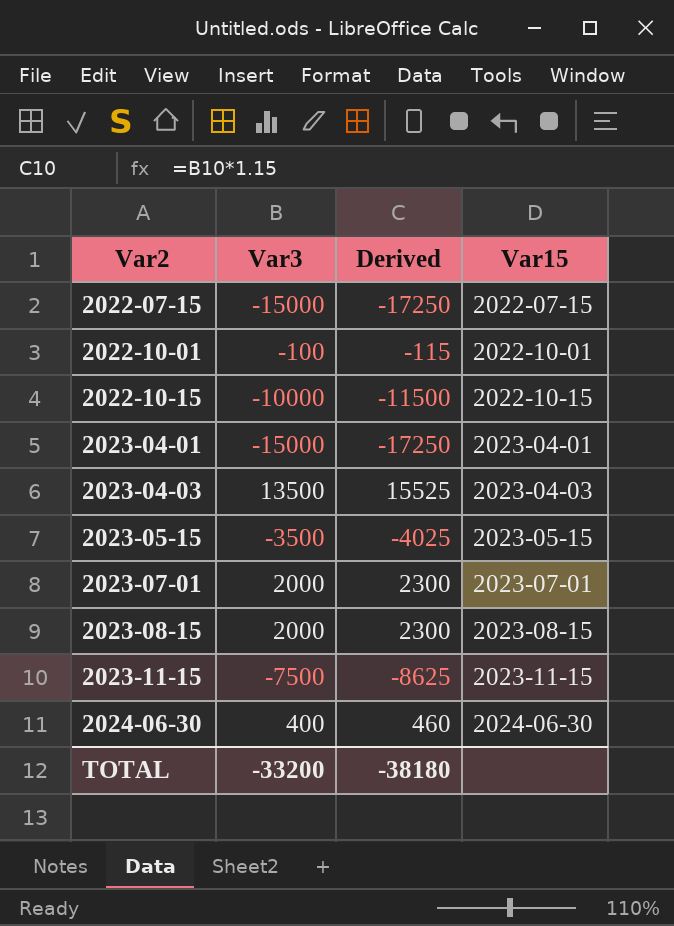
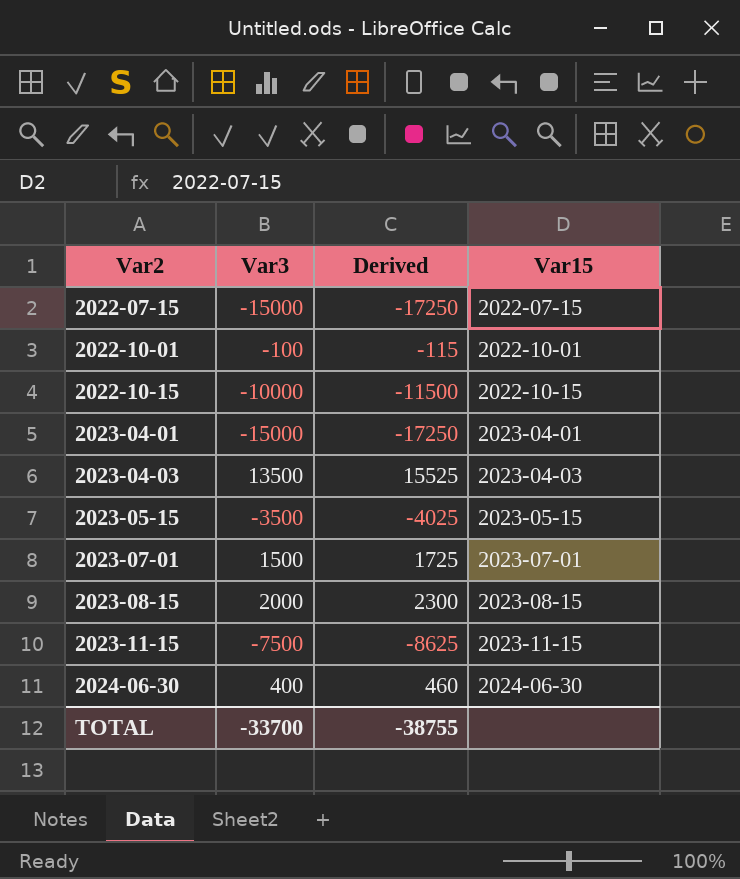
2023-07-01 | Var3: 2000 -> 1500
2023-07-01 | Derived: 2300 -> 1725
TOTAL | Var3: -33200 -> -33700
TOTAL | Derived: -38180 -> -38755

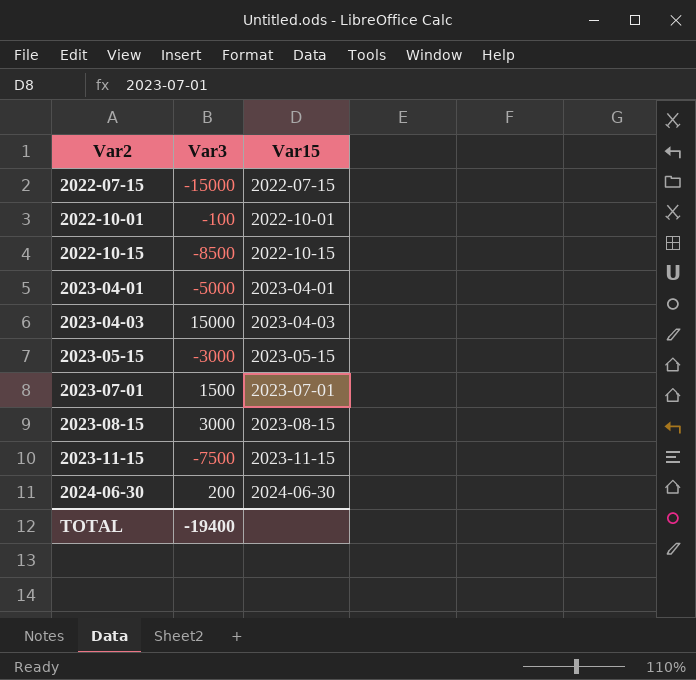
column Derived | formula: [Var3] * 1.15 -> none
2022-10-15 | Var3: -10000 -> -8500
2023-04-01 | Var3: -15000 -> -5000
2023-04-03 | Var3: 13500 -> 15000
2023-05-15 | Var3: -3500 -> -3000
2023-08-15 | Var3: 2000 -> 3000
2024-06-30 | Var3: 400 -> 200
TOTAL | Var3: -33700 -> -19400

